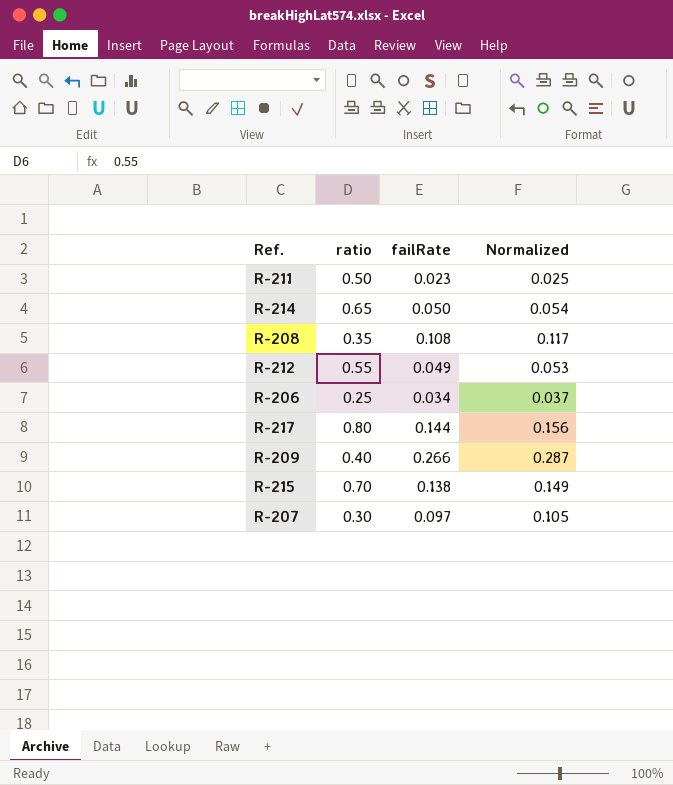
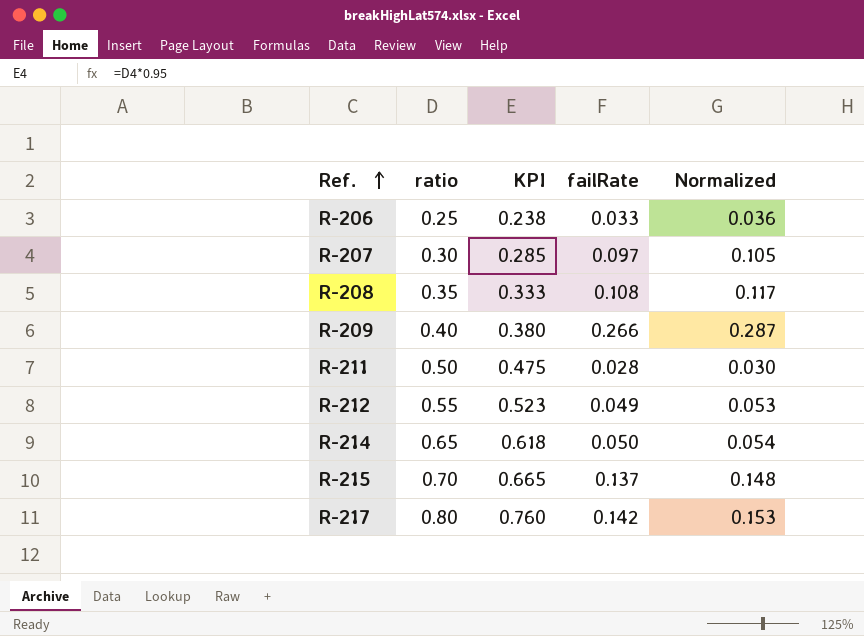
row order: none -> Ref. ascending
column KPI | formula: none -> [ratio] * 0.95
R-206 | failRate: 0.034 -> 0.033
R-206 | Normalized: 0.037 -> 0.036
R-211 | failRate: 0.023 -> 0.028
R-211 | Normalized: 0.025 -> 0.030
R-215 | failRate: 0.138 -> 0.137
R-215 | Normalized: 0.149 -> 0.148
R-217 | failRate: 0.144 -> 0.142
R-217 | Normalized: 0.156 -> 0.153

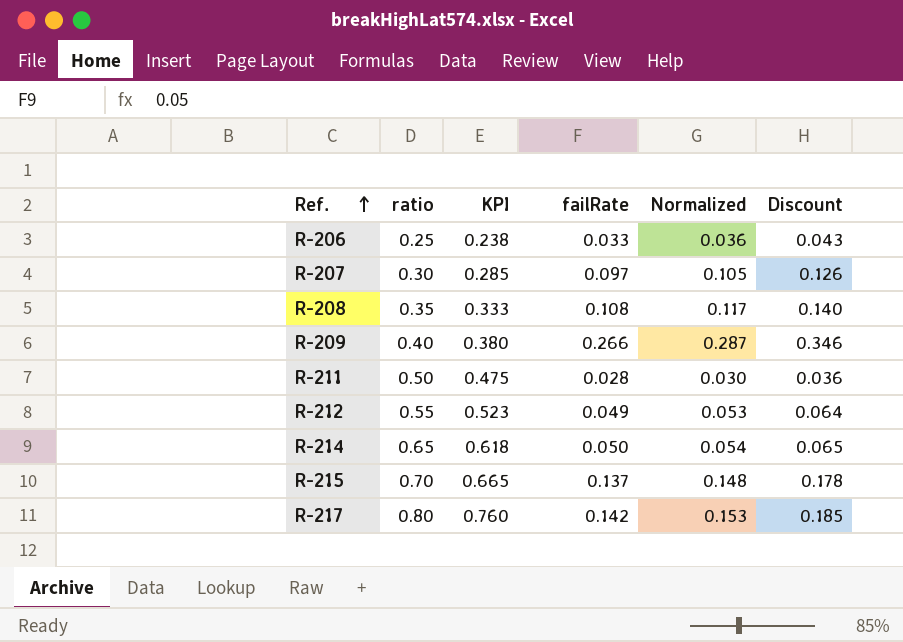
column Discount | formula: none -> [failRate] * 1.3

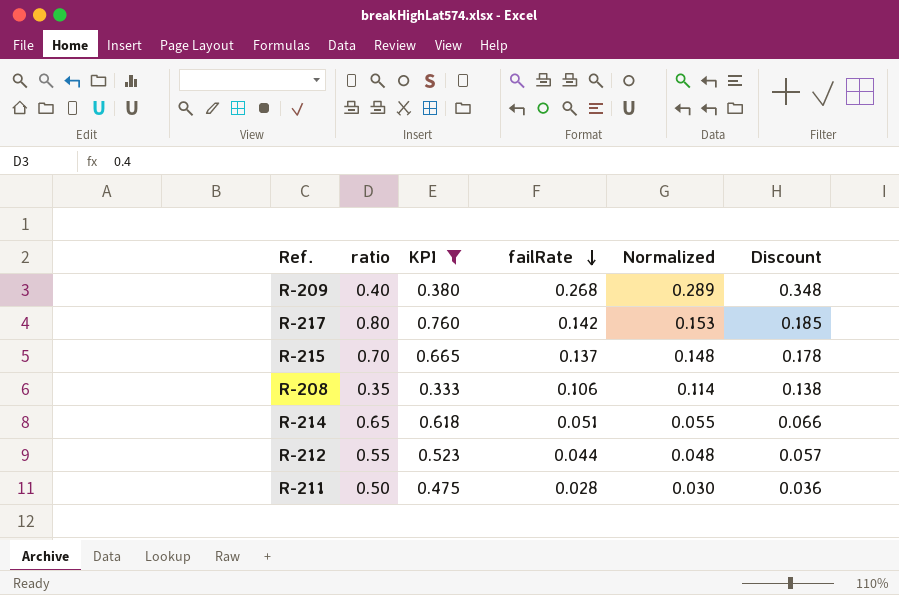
filter: none -> KPI >= 0.333
row order: Ref. ascending -> failRate descending
R-209 | failRate: 0.266 -> 0.268
R-209 | Normalized: 0.287 -> 0.289
R-209 | Discount: 0.346 -> 0.348
R-208 | failRate: 0.108 -> 0.106
R-208 | Normalized: 0.117 -> 0.114
R-208 | Discount: 0.140 -> 0.138
R-214 | failRate: 0.050 -> 0.051
R-214 | Normalized: 0.054 -> 0.055
R-214 | Discount: 0.065 -> 0.066
R-212 | failRate: 0.049 -> 0.044
R-212 | Normalized: 0.053 -> 0.048
R-212 | Discount: 0.064 -> 0.057

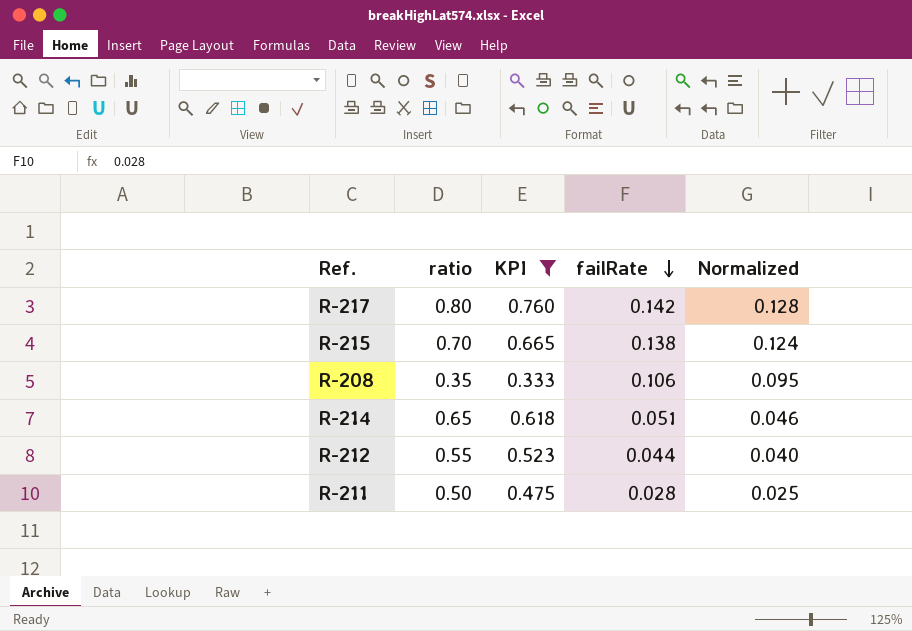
column Discount | formula: [failRate] * 1.3 -> none
column Normalized | formula: [failRate] * 1.08 -> [failRate] * 0.9
row R-209: 0.40 | 0.380 | 0.268 | 0.289 | 0.348 -> none
R-215 | failRate: 0.137 -> 0.138

